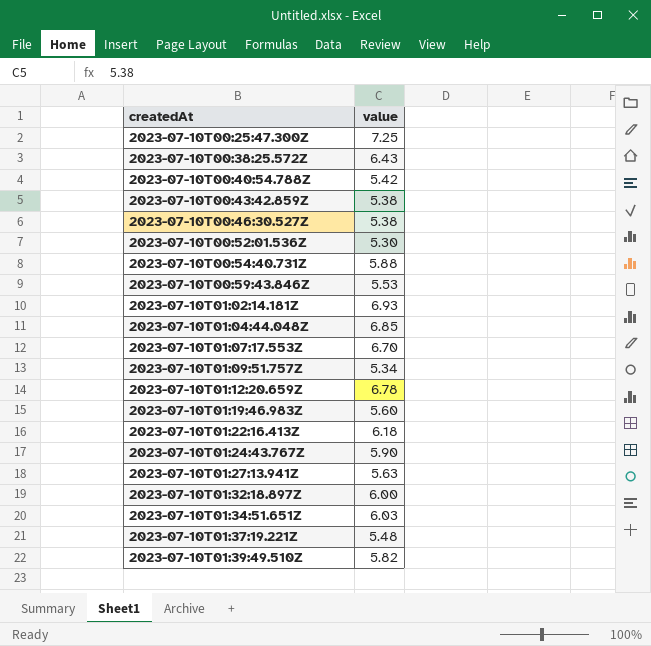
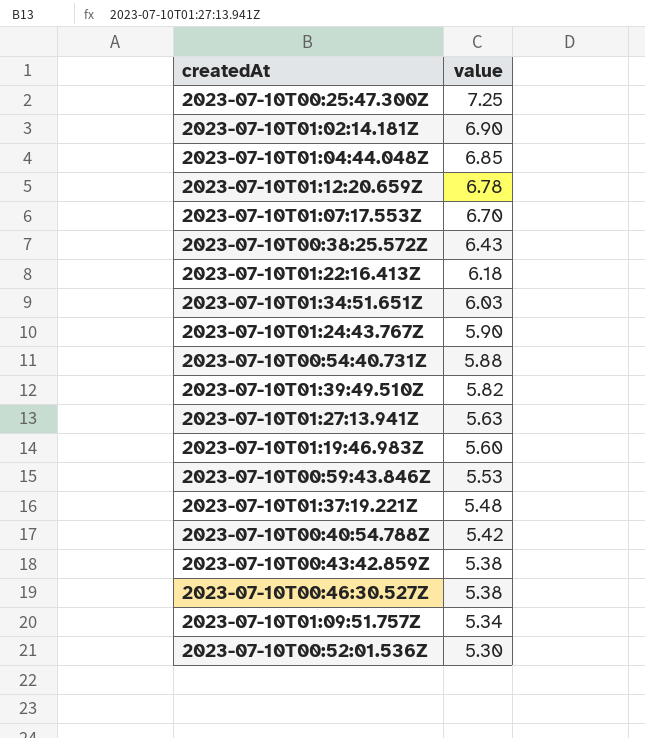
row order: createdAt ascending -> value descending
row 2023-07-10T01:32:18.897Z: 6.00 -> none
2023-07-10T01:02:14.181Z | value: 6.93 -> 6.90

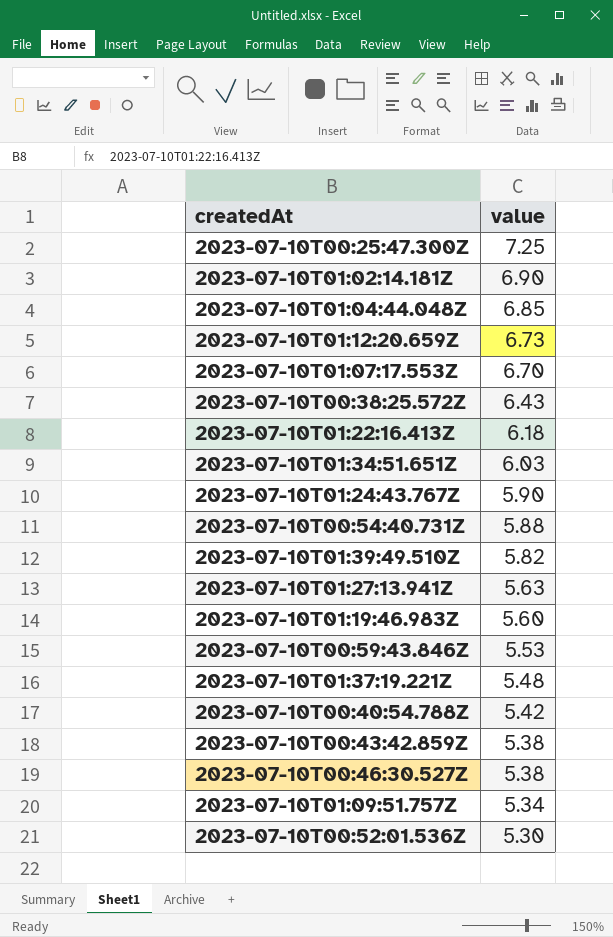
2023-07-10T01:12:20.659Z | value: 6.78 -> 6.73

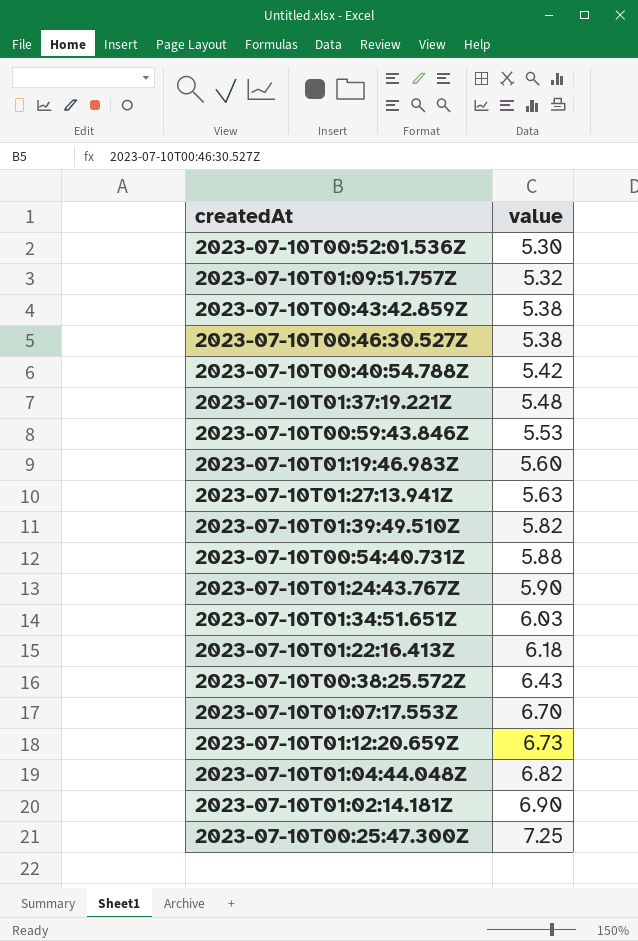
row order: value descending -> value ascending
2023-07-10T01:09:51.757Z | value: 5.34 -> 5.32
2023-07-10T01:04:44.048Z | value: 6.85 -> 6.82

